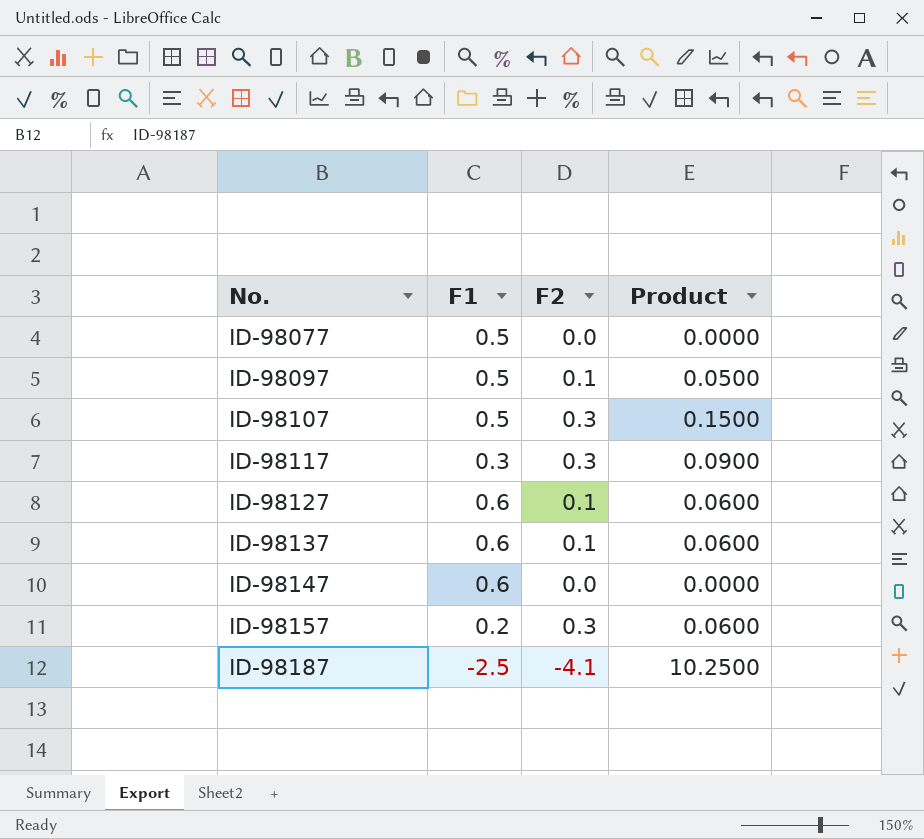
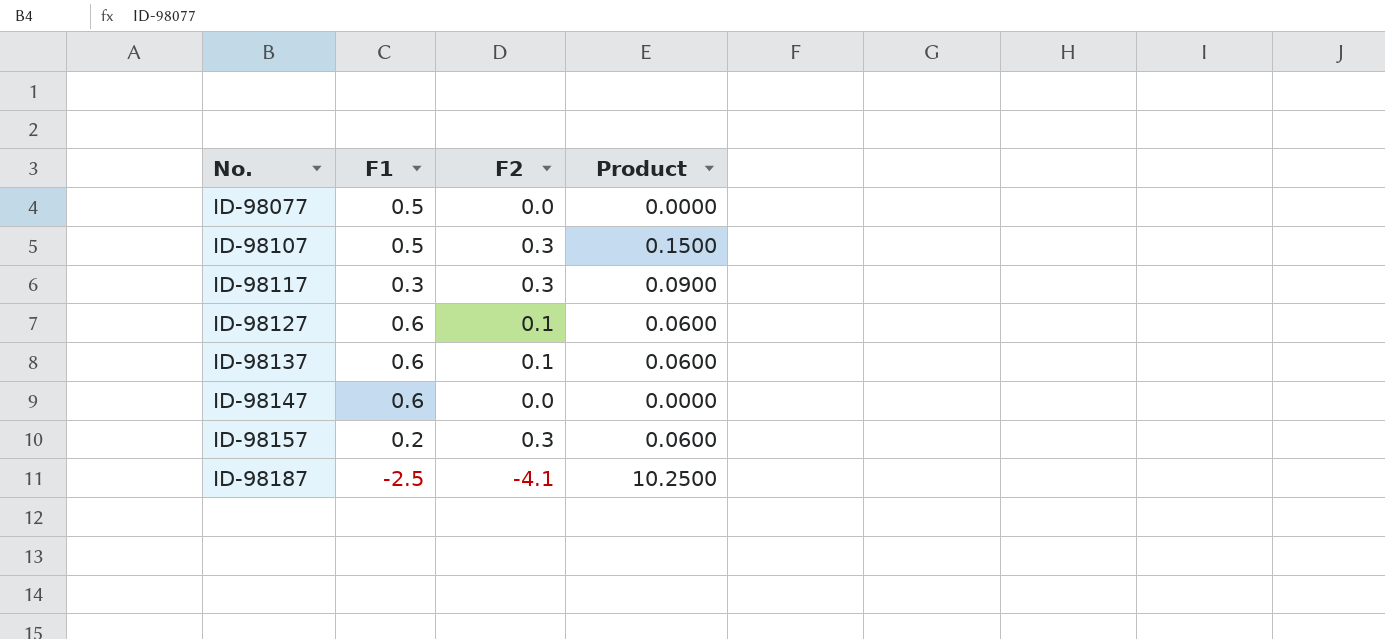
row ID-98097: 0.5 | 0.1 | 0.0500 -> none

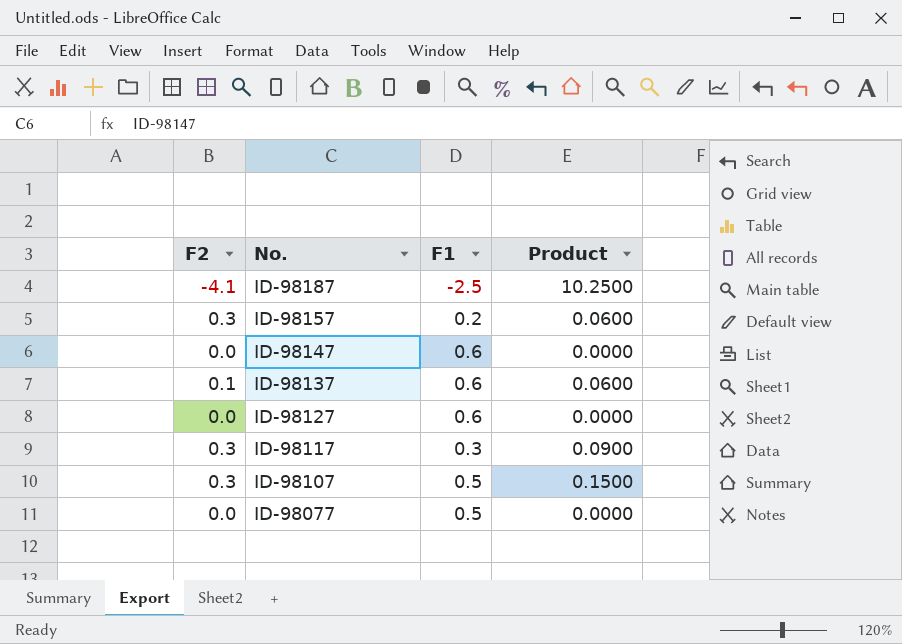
row order: No. ascending -> No. descending
column F2 | position: 3 -> 1
ID-98127 | F2: 0.1 -> 0.0
ID-98127 | Product: 0.0600 -> 0.0000

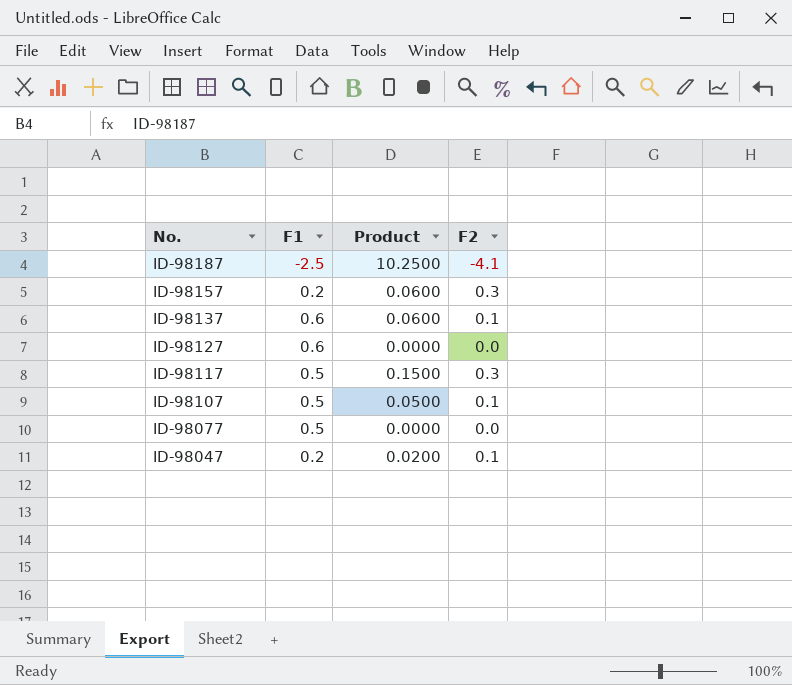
column F2 | position: 1 -> 4
row ID-98147: 0.0 | 0.6 | 0.0000 -> none
ID-98117 | F1: 0.3 -> 0.5
ID-98117 | Product: 0.0900 -> 0.1500
ID-98107 | Product: 0.1500 -> 0.0500
ID-98107 | F2: 0.3 -> 0.1
row ID-98047: none -> 0.2 | 0.0200 | 0.1

